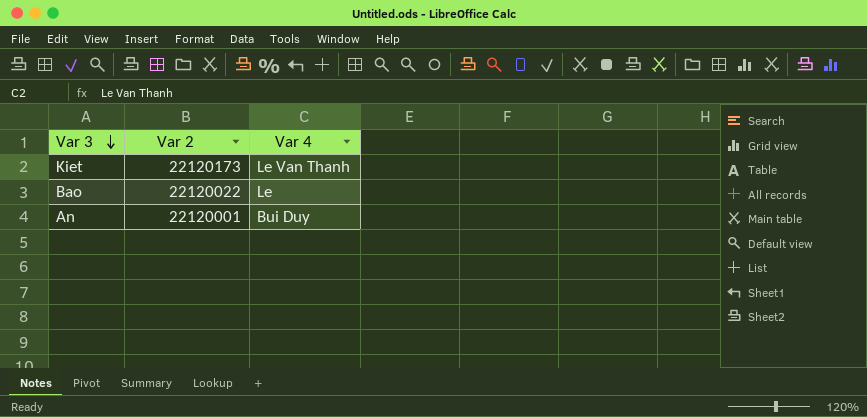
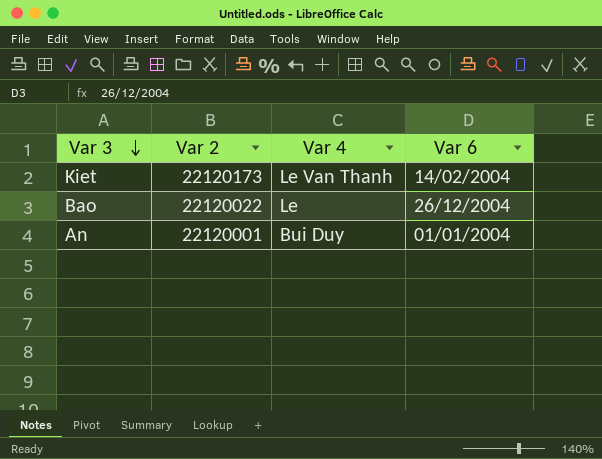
column Var 6 | position: none -> 4

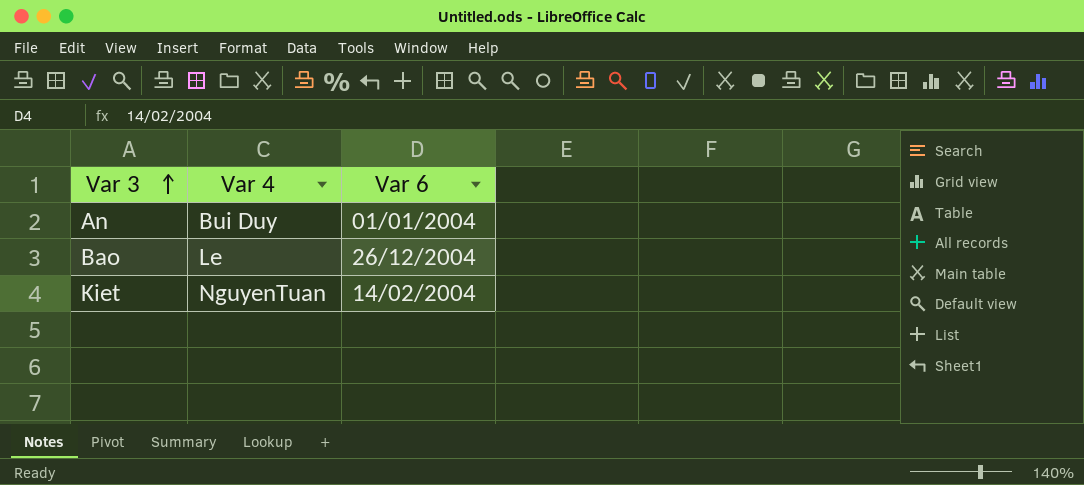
row order: Var 3 descending -> Var 3 ascending
column Var 2 | position: 2 -> none
Kiet | Var 4: Le Van Thanh -> NguyenTuan

